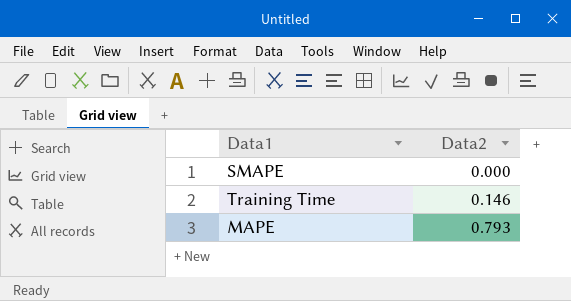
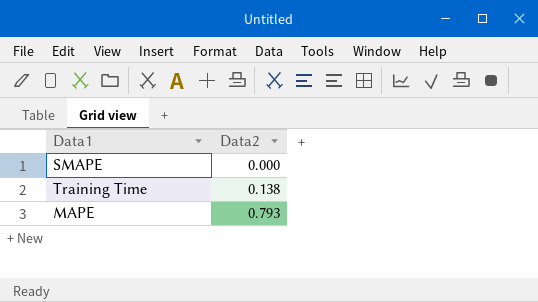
Training Time | Data2: 0.146 -> 0.138

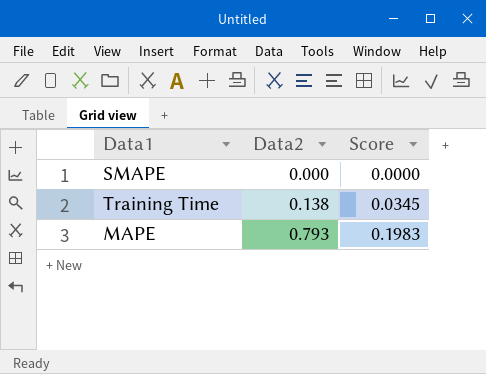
column Score | formula: none -> [Data2] * 0.25

